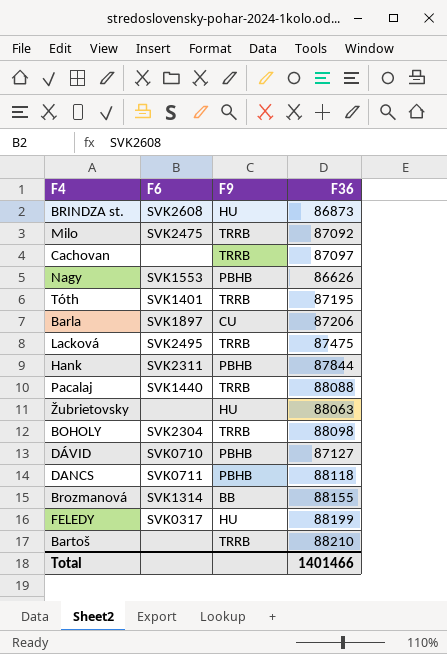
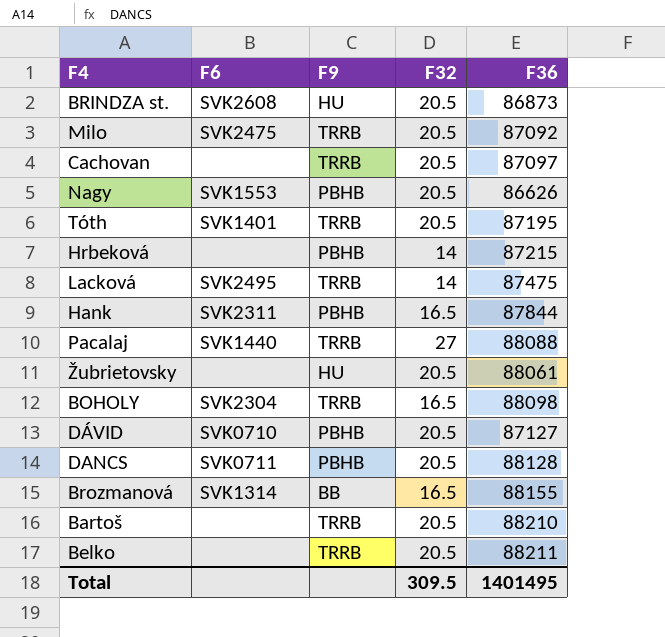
column F32 | position: none -> 4
row Barla: SVK1897 | CU | 87206 -> none
row FELEDY: SVK0317 | HU | 88199 -> none
row Hrbeková: none -> none | PBHB | 14 | 87215
Žubrietovsky | F36: 88063 -> 88061
DANCS | F36: 88118 -> 88128
row Belko: none -> none | TRRB | 20.5 | 88211
Total | F36: 1401466 -> 1401495

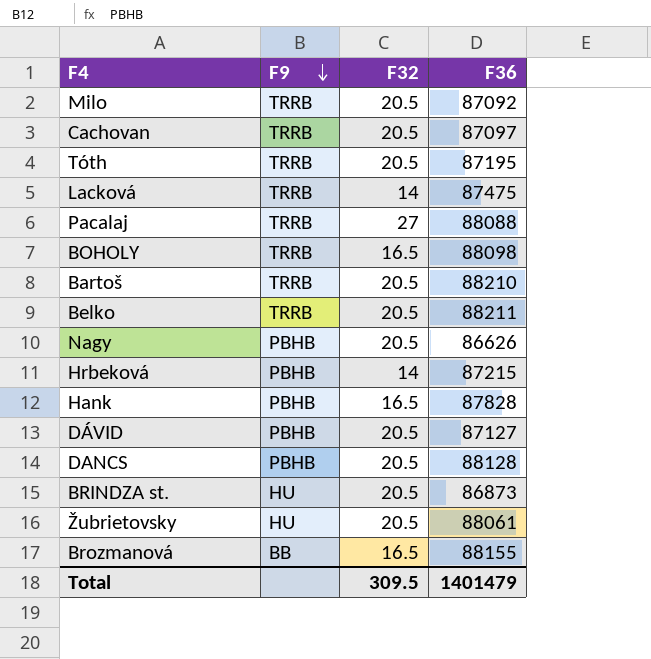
row order: none -> F9 descending
column F6 | position: 2 -> none
Hank | F36: 87844 -> 87828
Total | F36: 1401495 -> 1401479

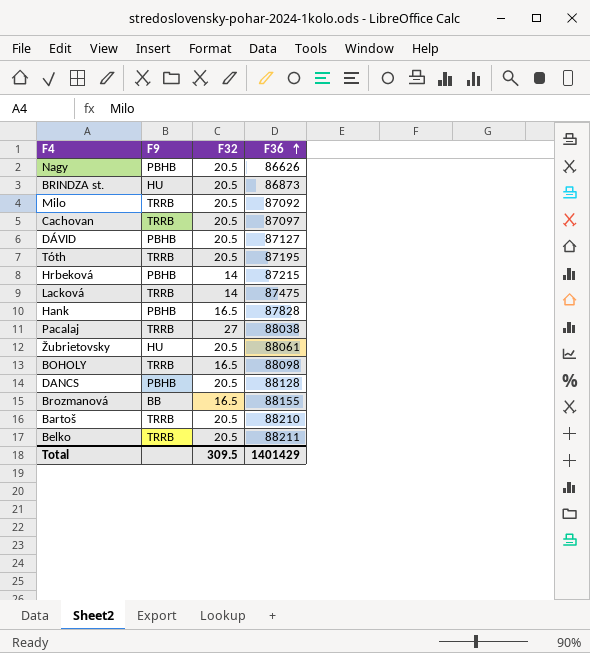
row order: F9 descending -> F36 ascending
Pacalaj | F36: 88088 -> 88038
Total | F36: 1401479 -> 1401429

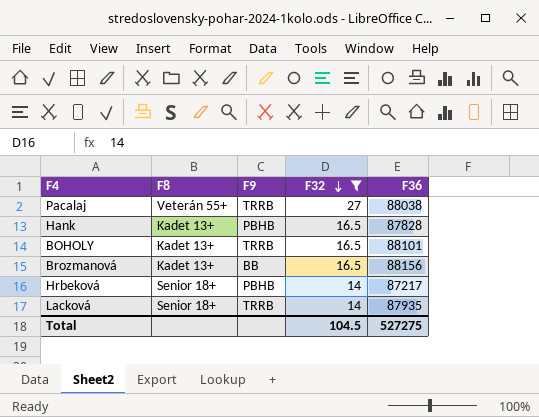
filter: none -> F32 != 20.5
row order: F36 ascending -> F32 descending
column F8 | position: none -> 2
BOHOLY | F36: 88098 -> 88101
Brozmanová | F36: 88155 -> 88156
Hrbeková | F36: 87215 -> 87217
Lacková | F36: 87475 -> 87935
Total | F32: 309.5 -> 104.5
Total | F36: 1401429 -> 527275

